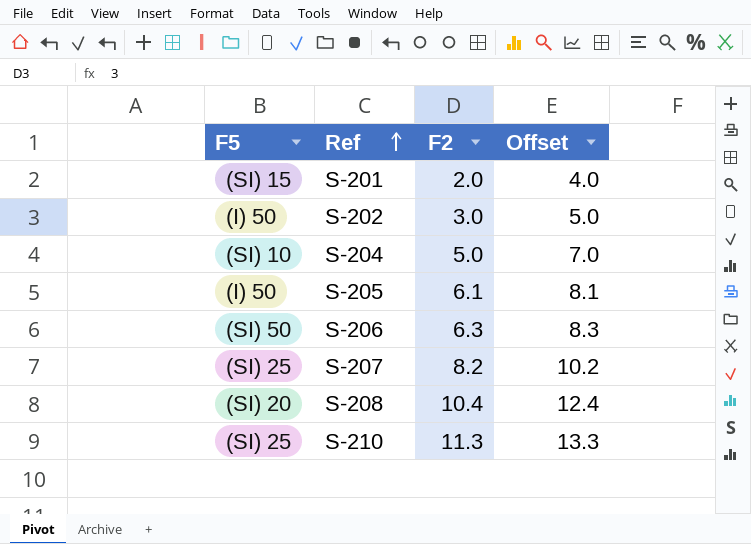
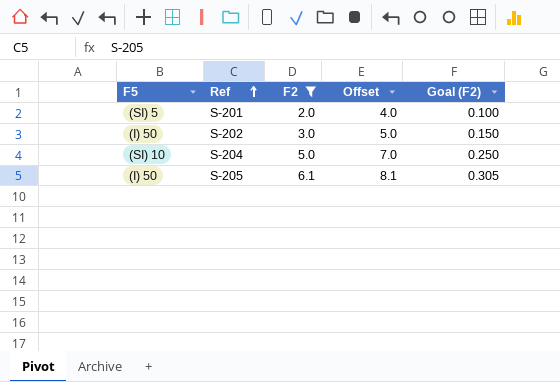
filter: none -> F2 <= 6.1
column Goal (F2) | formula: none -> [F2] * 0.05
S-201 | F5: (SI) 15 -> (SI) 5

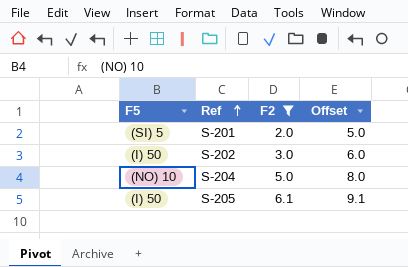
column Goal (F2) | formula: [F2] * 0.05 -> none
column Offset | formula: [F2] + 2 -> [F2] + 3
S-204 | F5: (SI) 10 -> (NO) 10

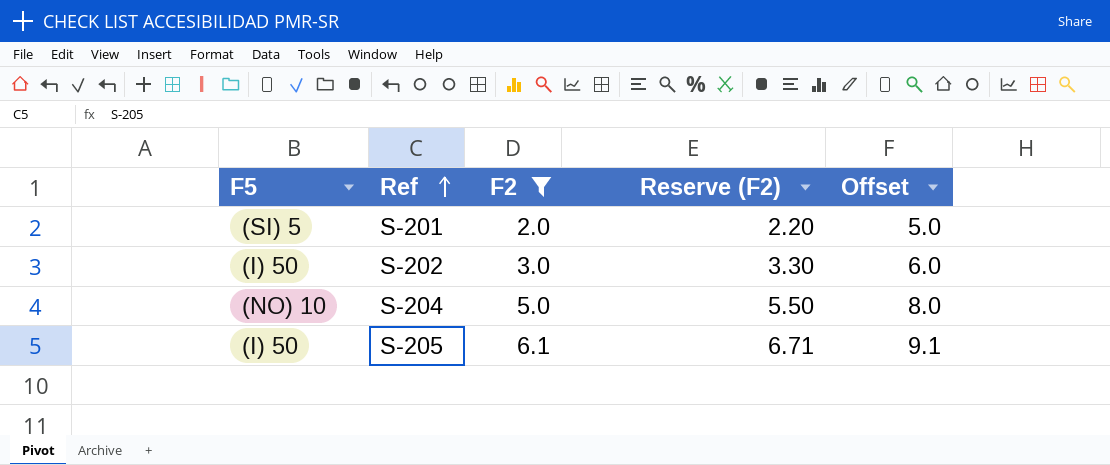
column Reserve (F2) | formula: none -> [F2] * 1.1

